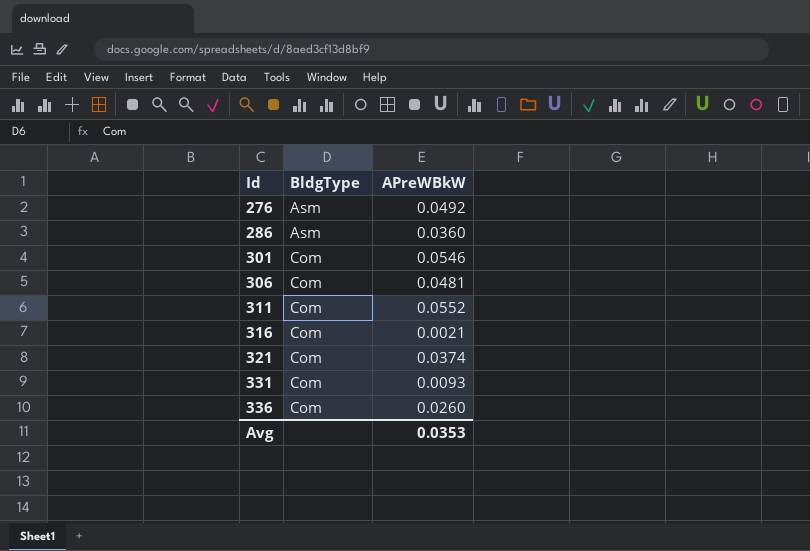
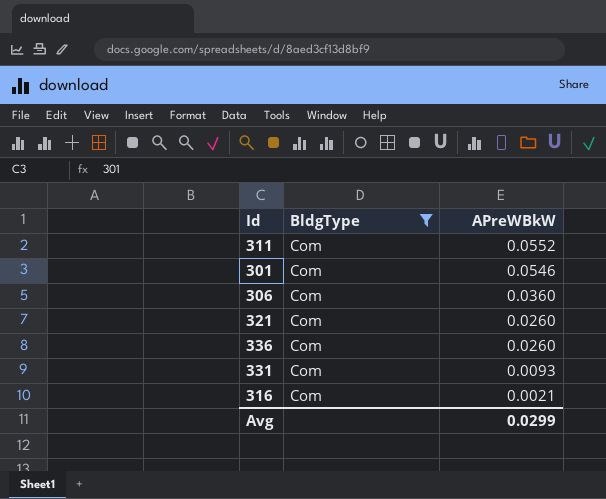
filter: none -> BldgType = Com
row order: Id ascending -> APreWBkW descending
306 | APreWBkW: 0.0481 -> 0.0360
321 | APreWBkW: 0.0374 -> 0.0260
Avg | APreWBkW: 0.0353 -> 0.0299

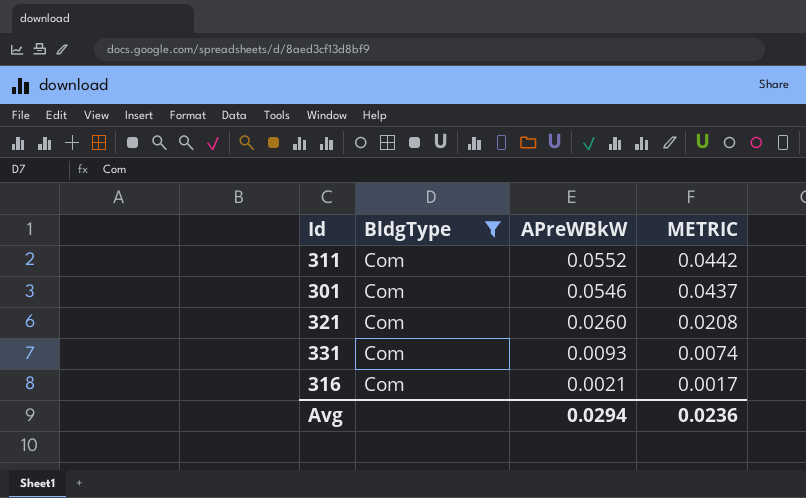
column METRIC | formula: none -> [APreWBkW] * 0.8
row 306: Com | 0.0360 -> none
row 336: Com | 0.0260 -> none
Avg | APreWBkW: 0.0299 -> 0.0294

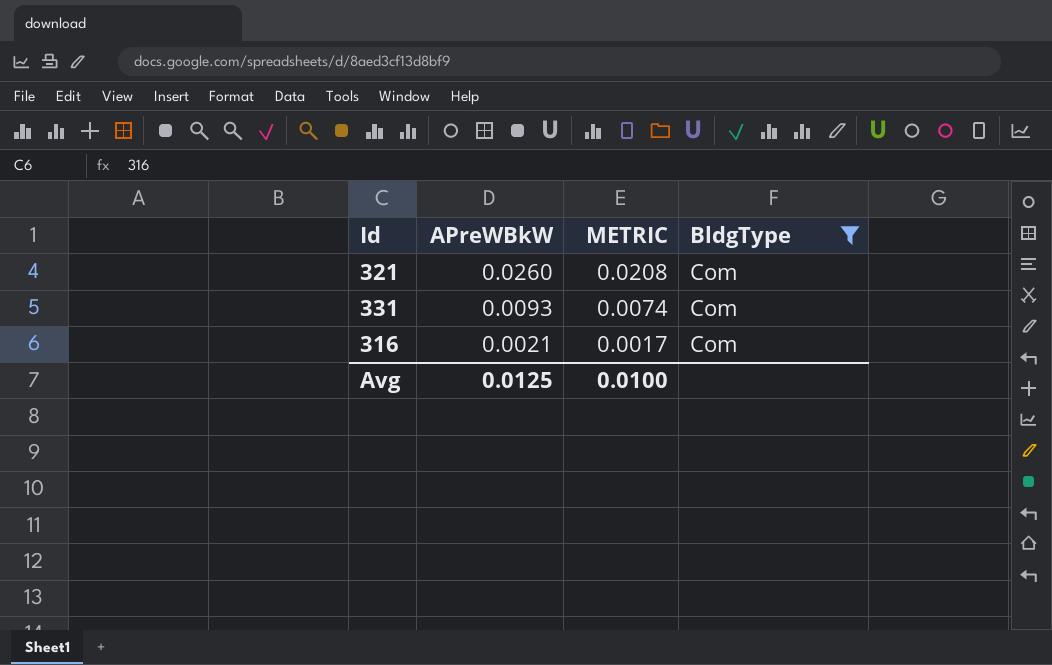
column BldgType | position: 2 -> 4
row 311: Com | 0.0552 | 0.0442 -> none
row 301: Com | 0.0546 | 0.0437 -> none
Avg | APreWBkW: 0.0294 -> 0.0125
Avg | METRIC: 0.0236 -> 0.0100

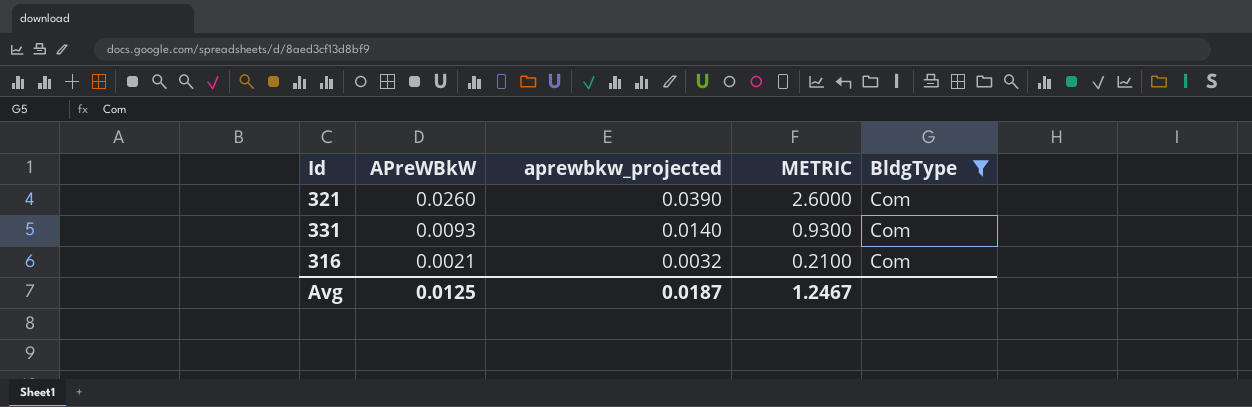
column aprewbkw_projected | formula: none -> [APreWBkW] * 1.5
column METRIC | formula: [APreWBkW] * 0.8 -> [APreWBkW] * 100
Avg | METRIC: 0.0100 -> 1.2467

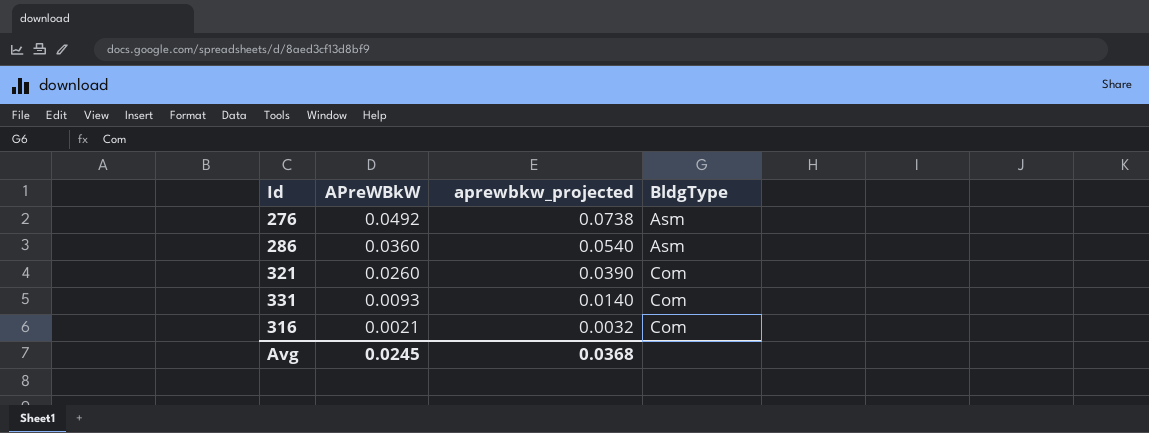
filter: BldgType = Com -> none
column METRIC | formula: [APreWBkW] * 100 -> none
Avg | APreWBkW: 0.0125 -> 0.0245
Avg | aprewbkw_projected: 0.0187 -> 0.0368

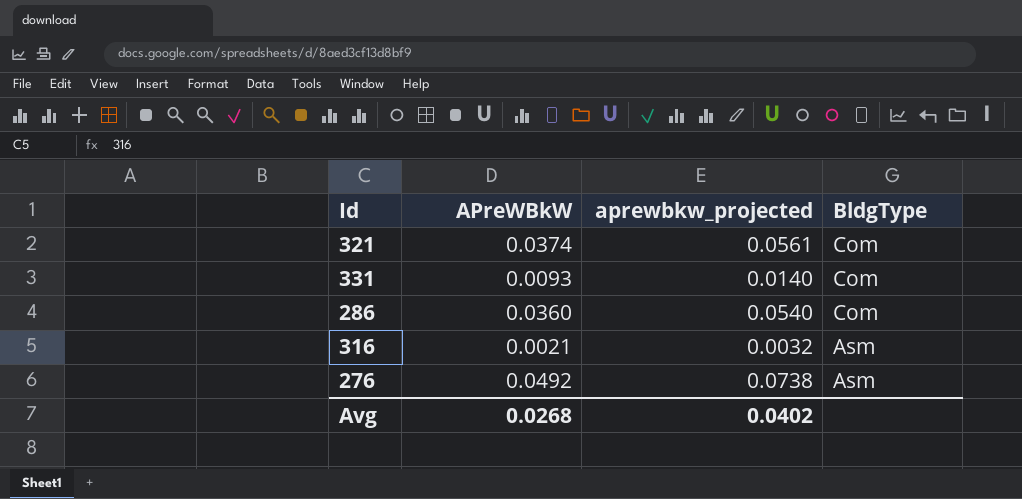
row order: APreWBkW descending -> BldgType descending
321 | APreWBkW: 0.0260 -> 0.0374
321 | aprewbkw_projected: 0.0390 -> 0.0561
286 | BldgType: Asm -> Com
316 | BldgType: Com -> Asm
Avg | APreWBkW: 0.0245 -> 0.0268
Avg | aprewbkw_projected: 0.0368 -> 0.0402

